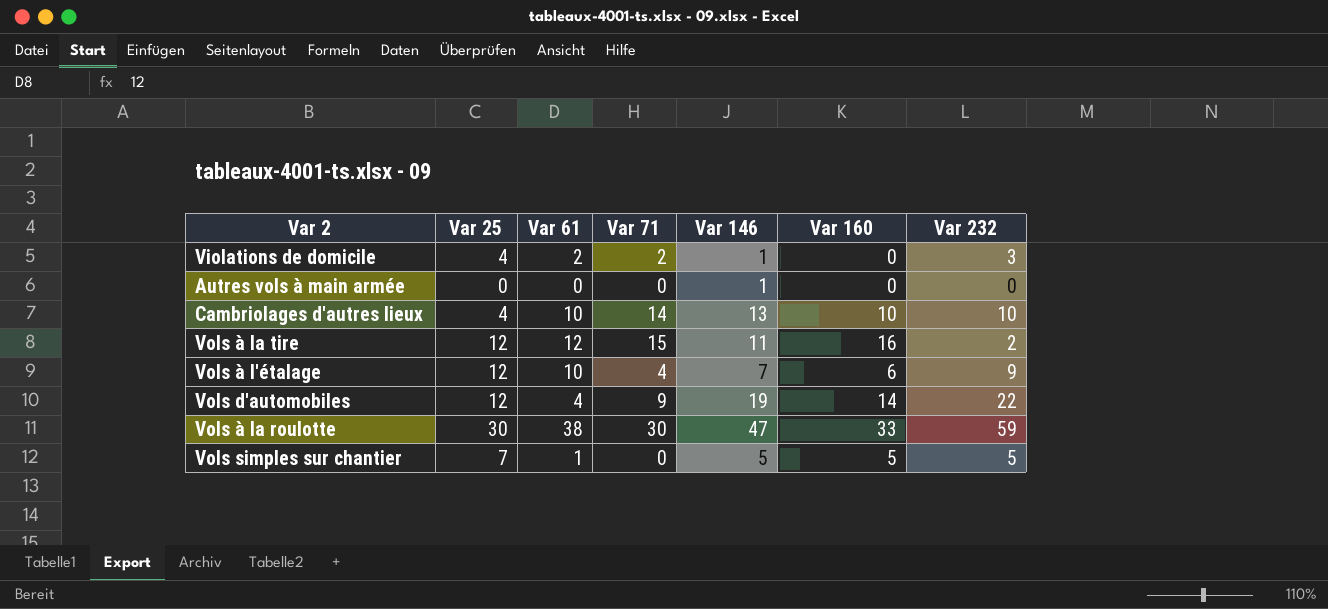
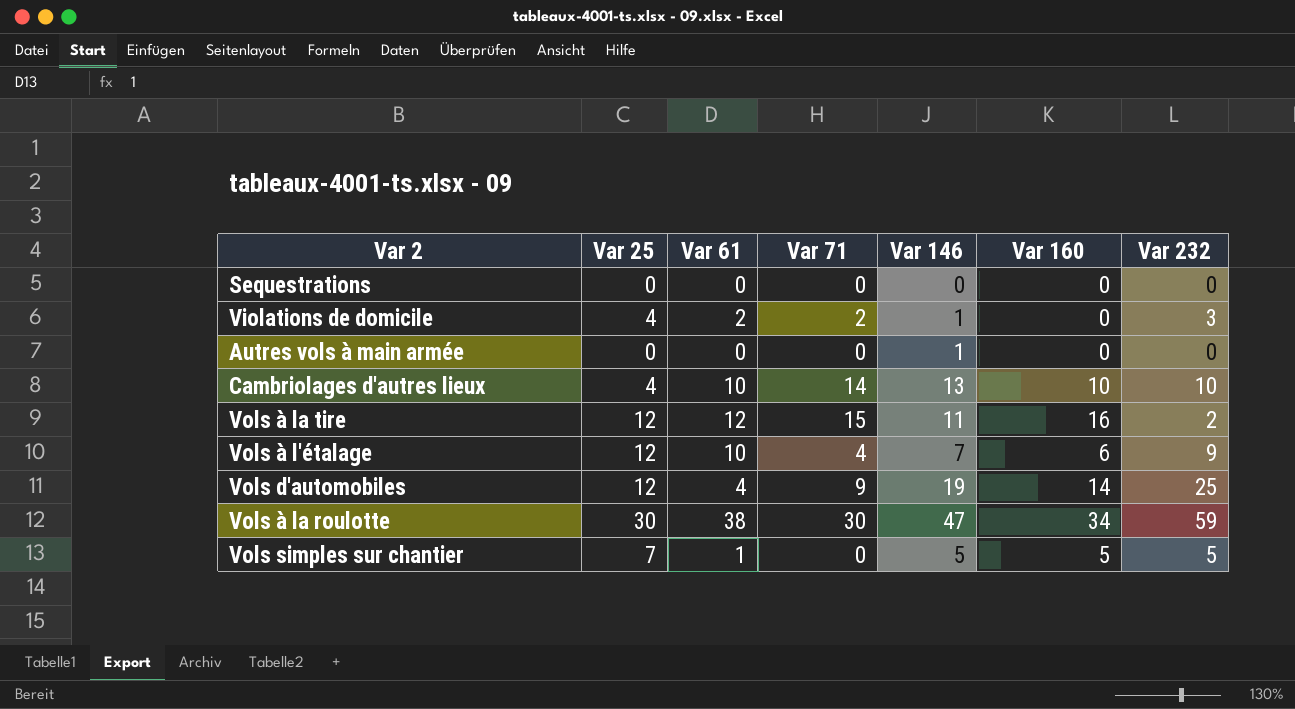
row Sequestrations: none -> 0 | 0 | 0 | 0 | 0 | 0
Vols d'automobiles | Var 232: 22 -> 25
Vols à la roulotte | Var 160: 33 -> 34

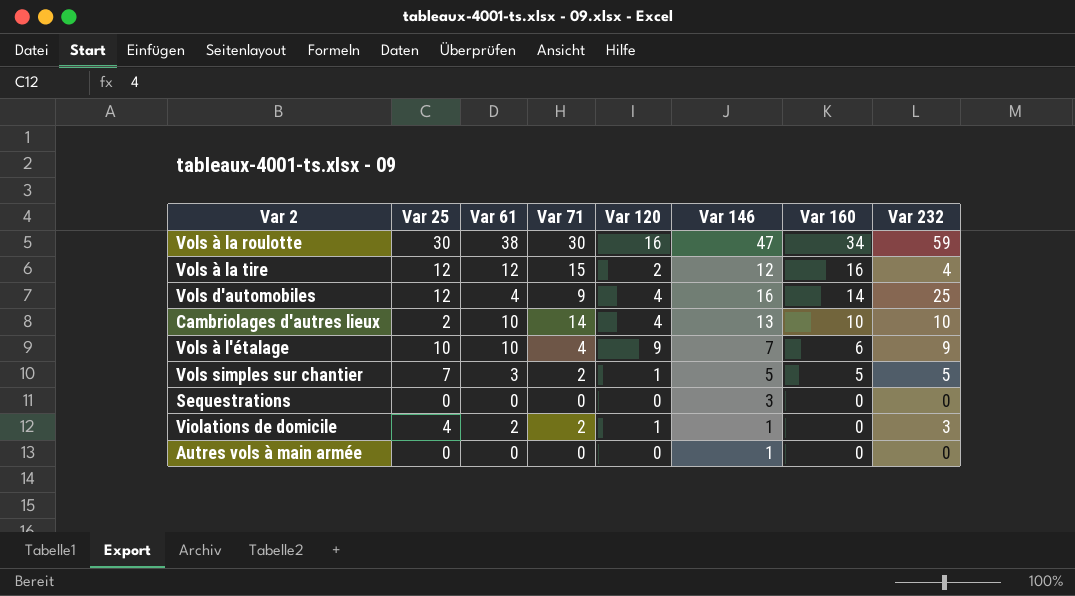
row order: none -> Var 160 descending
column Var 120 | position: none -> 5
Vols à la tire | Var 146: 11 -> 12
Vols à la tire | Var 232: 2 -> 4
Vols d'automobiles | Var 146: 19 -> 16
Cambriolages d'autres lieux | Var 25: 4 -> 2
Vols à l'étalage | Var 25: 12 -> 10
Vols simples sur chantier | Var 61: 1 -> 3
Vols simples sur chantier | Var 71: 0 -> 2
Sequestrations | Var 146: 0 -> 3

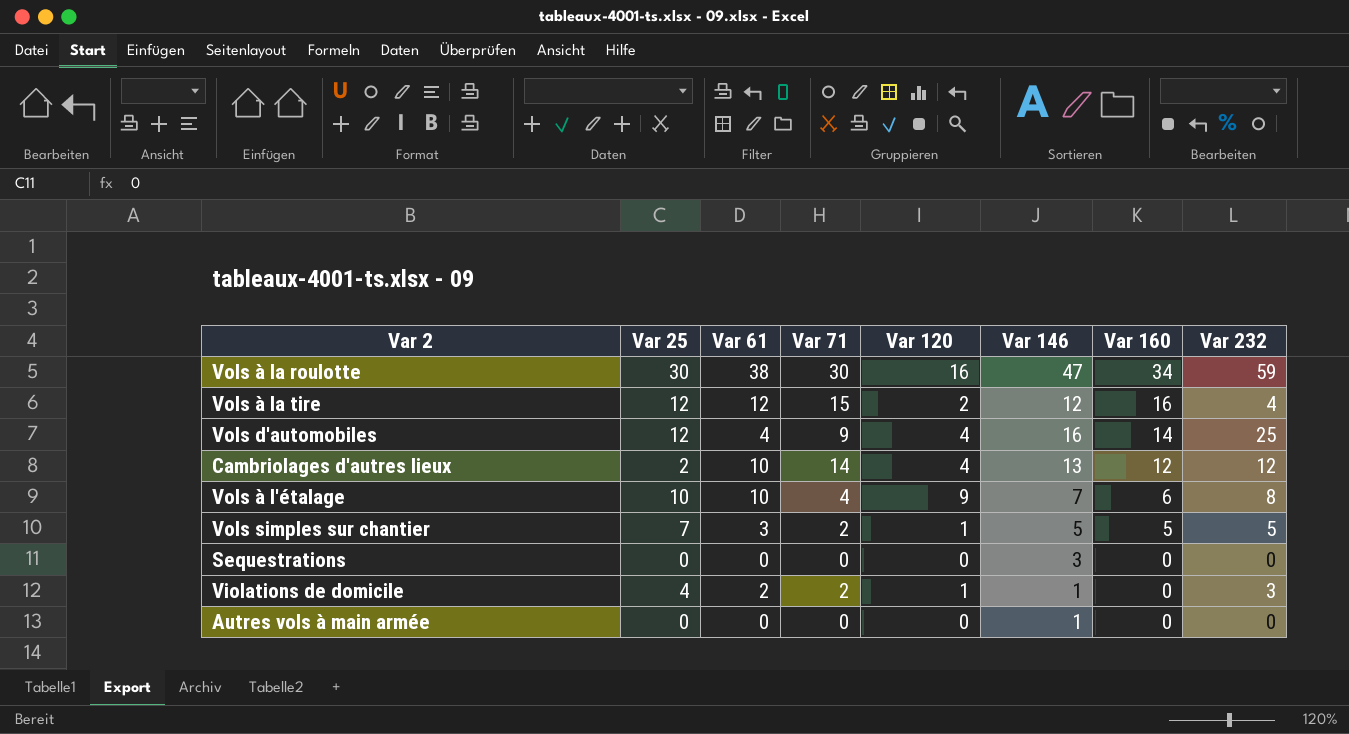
Cambriolages d'autres lieux | Var 160: 10 -> 12
Cambriolages d'autres lieux | Var 232: 10 -> 12
Vols à l'étalage | Var 232: 9 -> 8

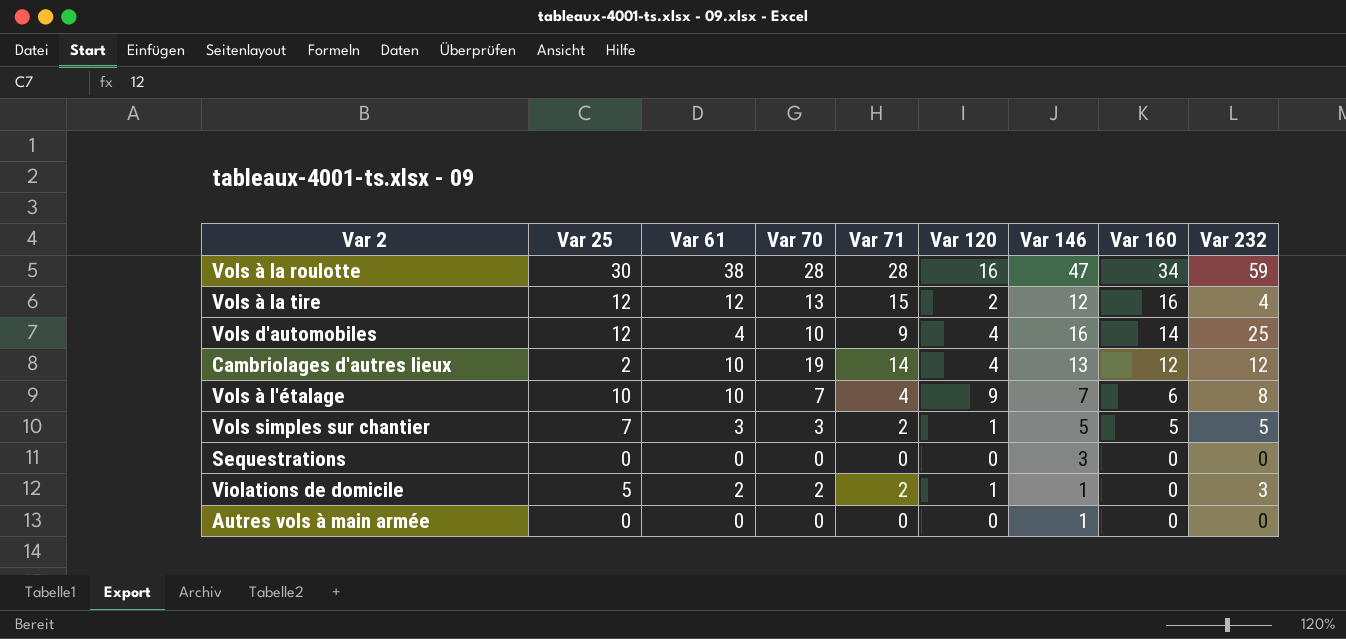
column Var 70 | position: none -> 4
Vols à la roulotte | Var 71: 30 -> 28
Violations de domicile | Var 25: 4 -> 5

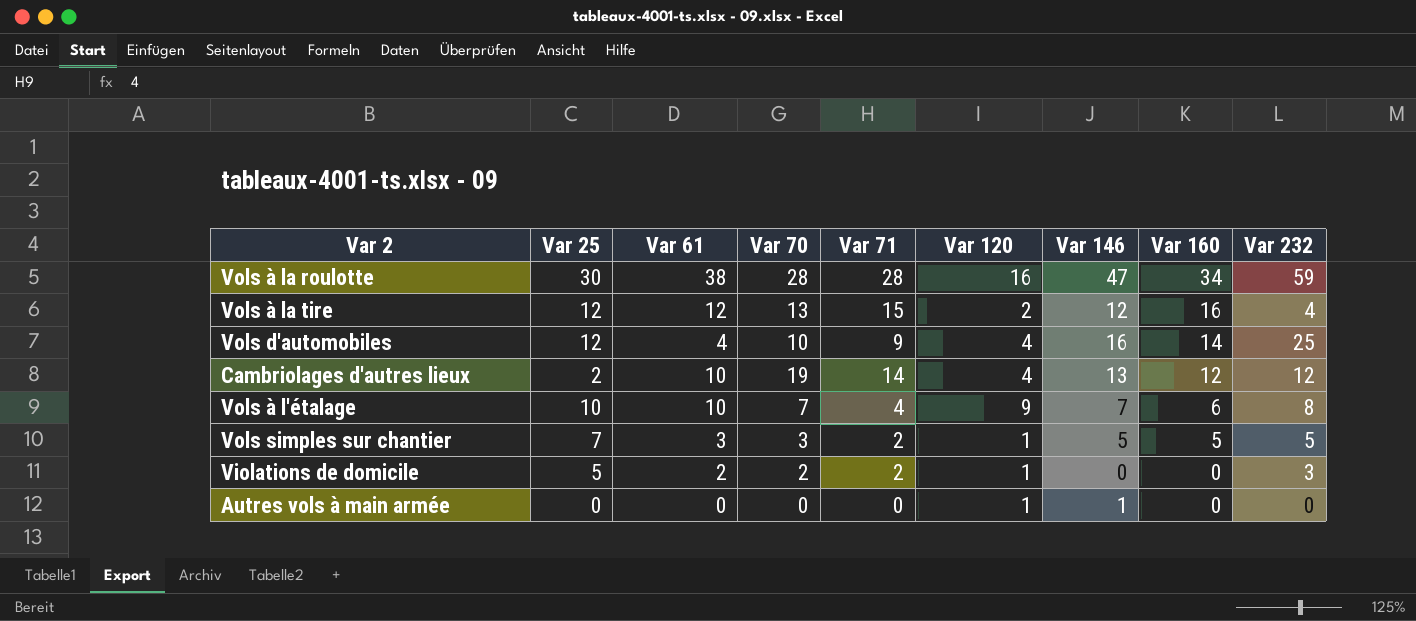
row Sequestrations: 0 | 0 | 0 | 0 | 0 | 3 | 0 | 0 -> none
Violations de domicile | Var 146: 1 -> 0
Autres vols à main armée | Var 120: 0 -> 1

